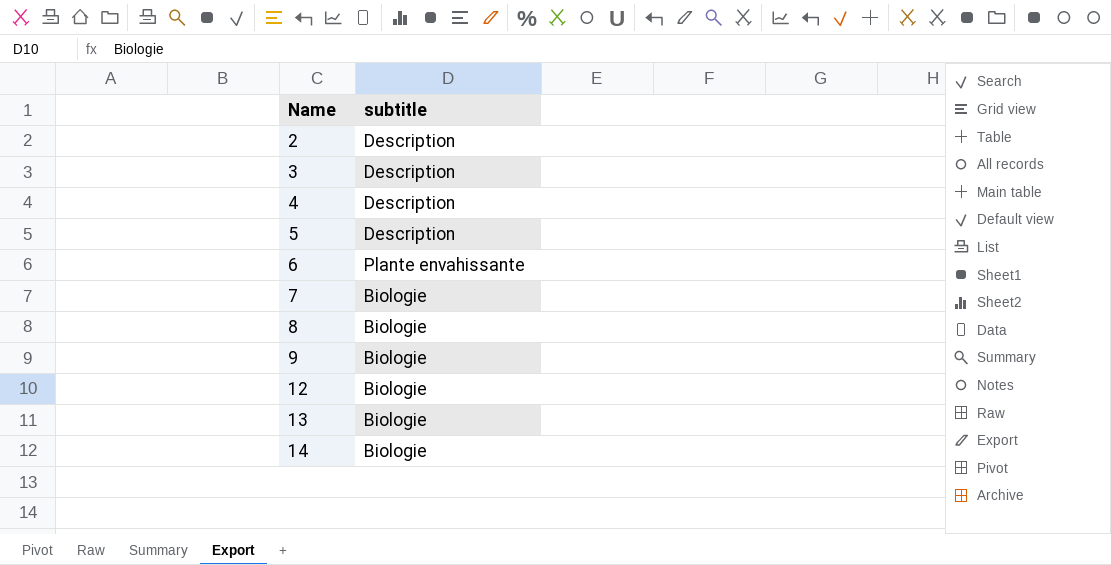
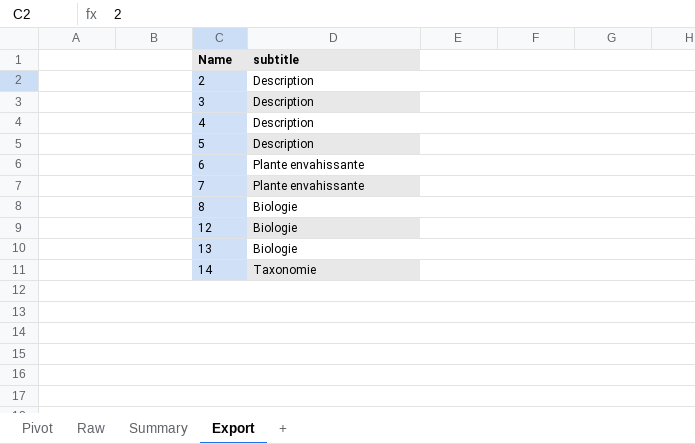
row 9: Biologie -> none
7 | subtitle: Biologie -> Plante envahissante
14 | subtitle: Biologie -> Taxonomie

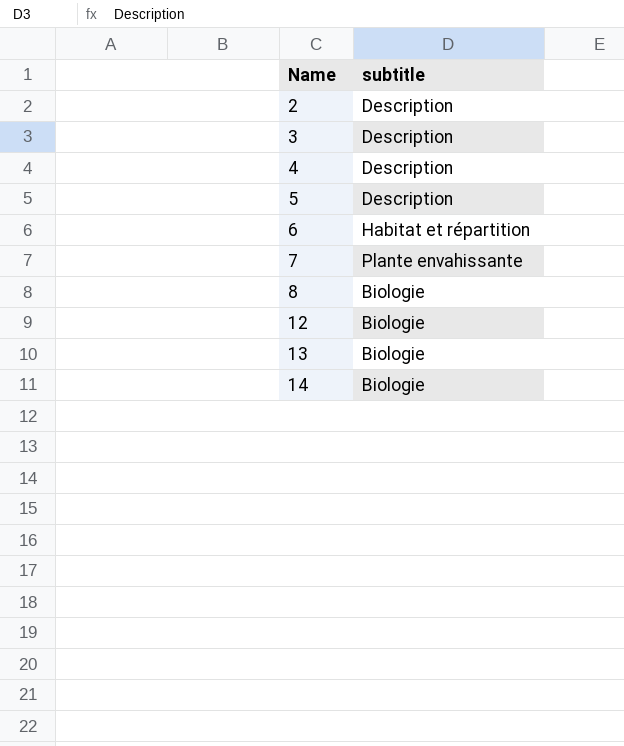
6 | subtitle: Plante envahissante -> Habitat et répartition
14 | subtitle: Taxonomie -> Biologie

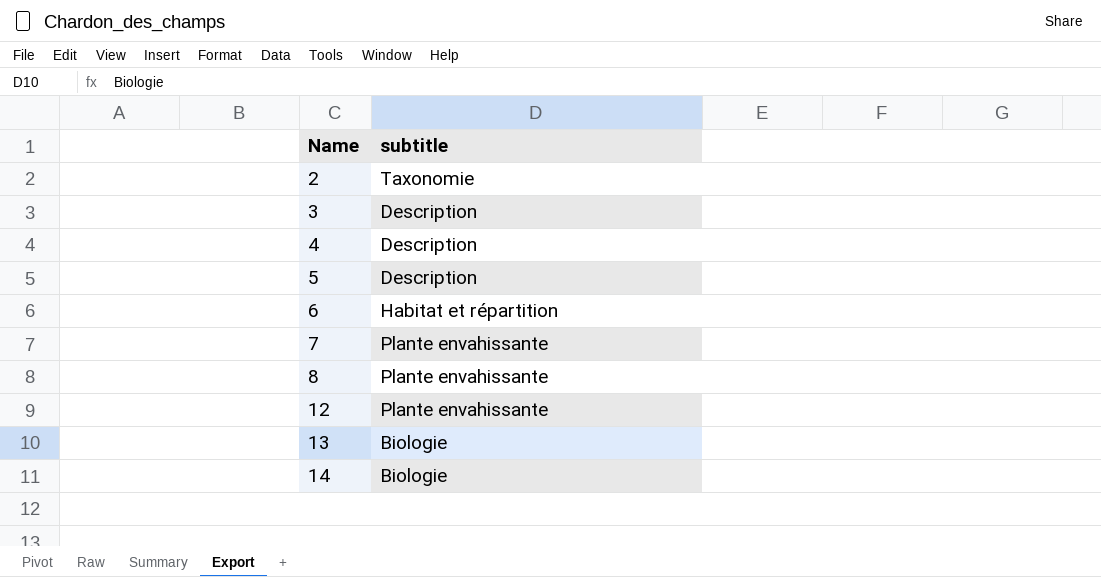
2 | subtitle: Description -> Taxonomie
8 | subtitle: Biologie -> Plante envahissante
12 | subtitle: Biologie -> Plante envahissante

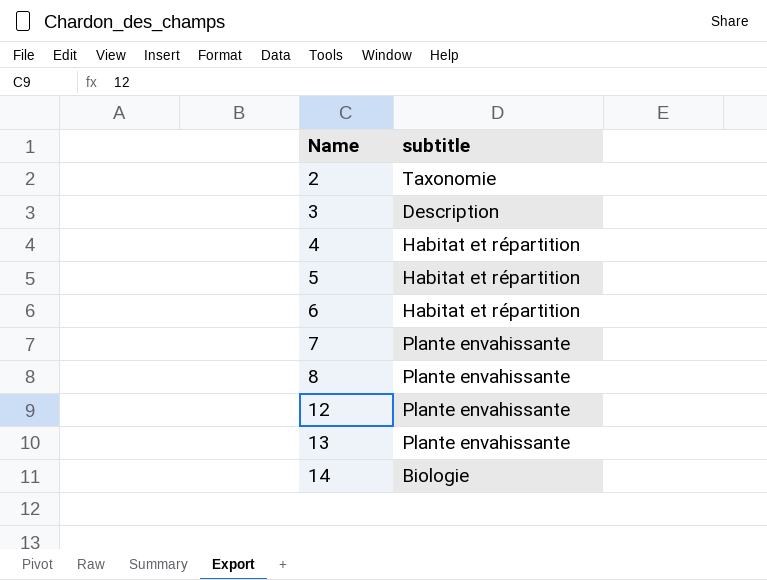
4 | subtitle: Description -> Habitat et répartition
5 | subtitle: Description -> Habitat et répartition
13 | subtitle: Biologie -> Plante envahissante

